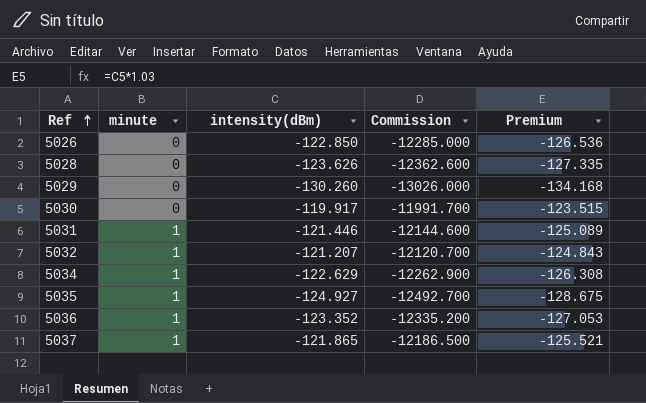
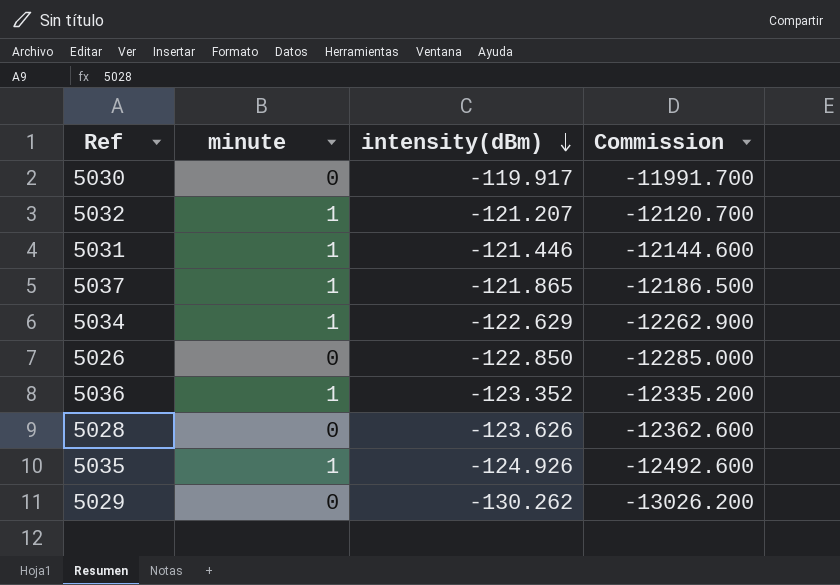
row order: Ref ascending -> intensity(dBm) descending
column Premium | formula: [intensity(dBm)] * 1.03 -> none
5035 | intensity(dBm): -124.927 -> -124.926
5035 | Commission: -12492.700 -> -12492.600
5029 | intensity(dBm): -130.260 -> -130.262
5029 | Commission: -13026.000 -> -13026.200

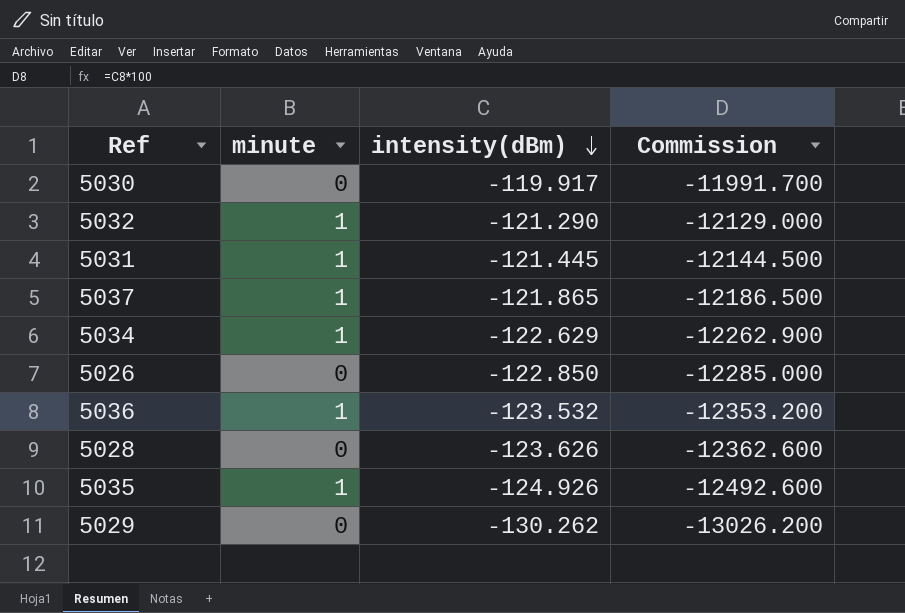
5032 | intensity(dBm): -121.207 -> -121.290
5032 | Commission: -12120.700 -> -12129.000
5031 | intensity(dBm): -121.446 -> -121.445
5031 | Commission: -12144.600 -> -12144.500
5036 | intensity(dBm): -123.352 -> -123.532
5036 | Commission: -12335.200 -> -12353.200

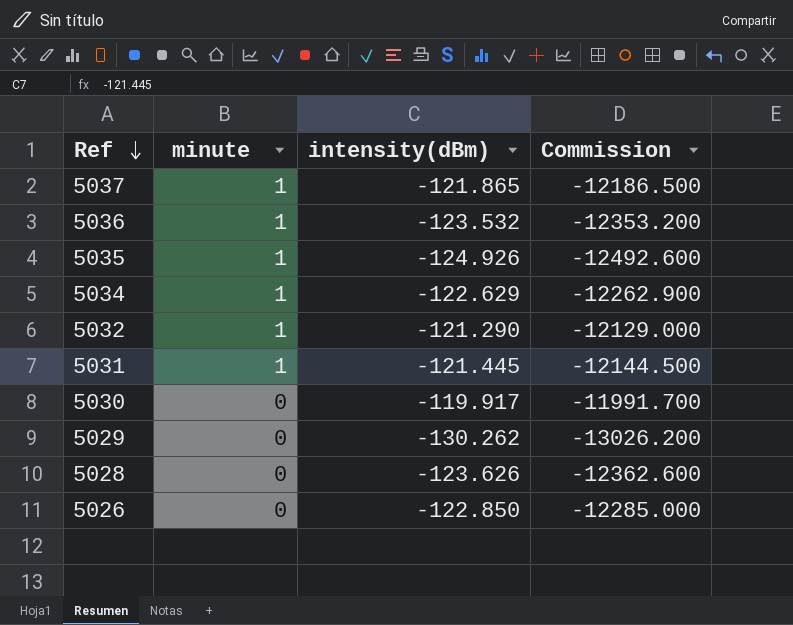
row order: intensity(dBm) descending -> Ref descending

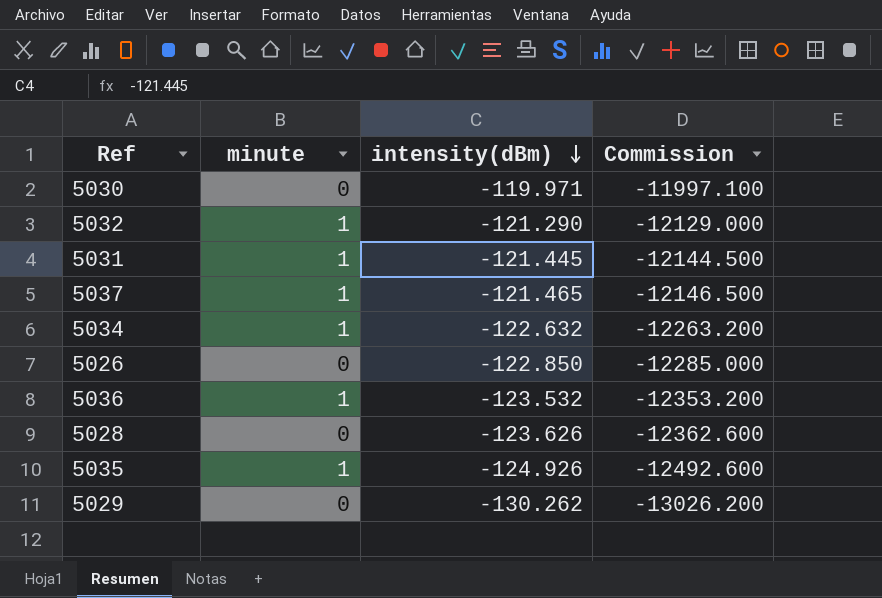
row order: Ref descending -> intensity(dBm) descending
5030 | intensity(dBm): -119.917 -> -119.971
5030 | Commission: -11991.700 -> -11997.100
5037 | intensity(dBm): -121.865 -> -121.465
5037 | Commission: -12186.500 -> -12146.500
5034 | intensity(dBm): -122.629 -> -122.632
5034 | Commission: -12262.900 -> -12263.200

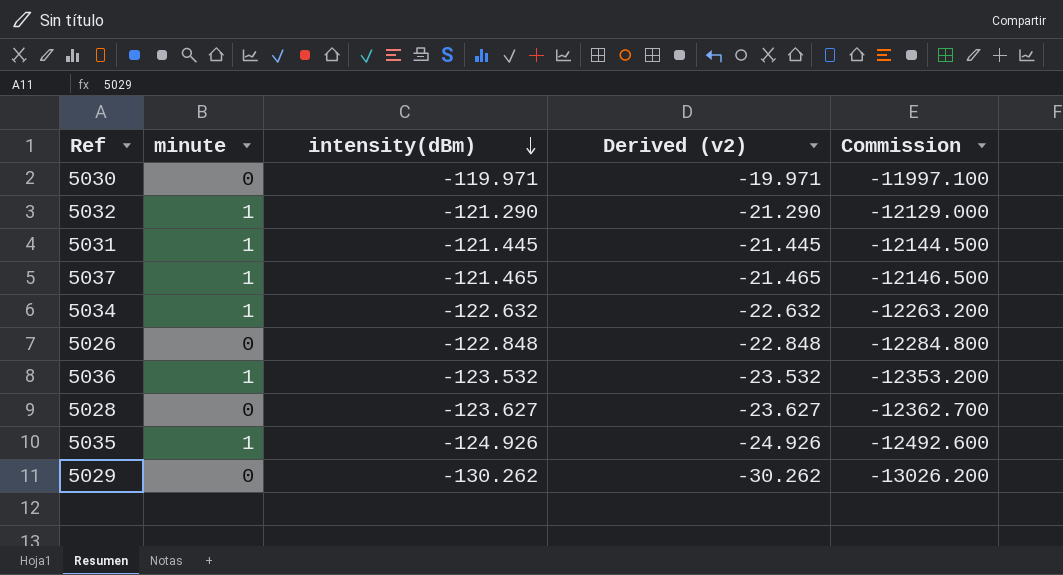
column Derived (v2) | formula: none -> [intensity(dBm)] + 100
5026 | intensity(dBm): -122.850 -> -122.848
5026 | Commission: -12285.000 -> -12284.800
5028 | intensity(dBm): -123.626 -> -123.627
5028 | Commission: -12362.600 -> -12362.700

